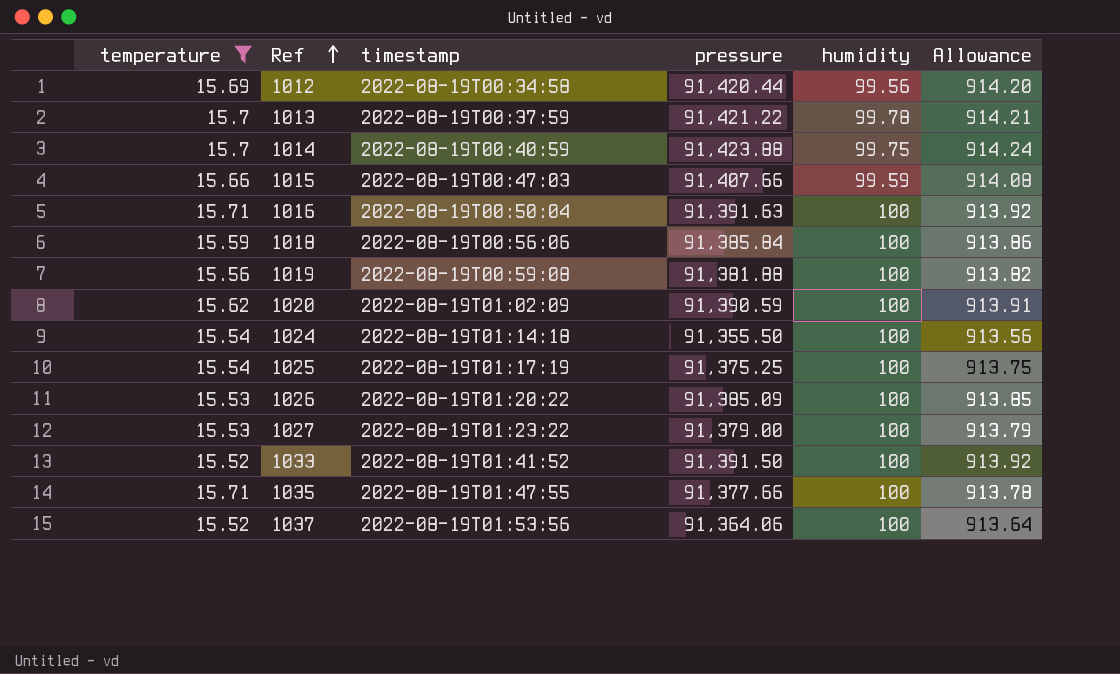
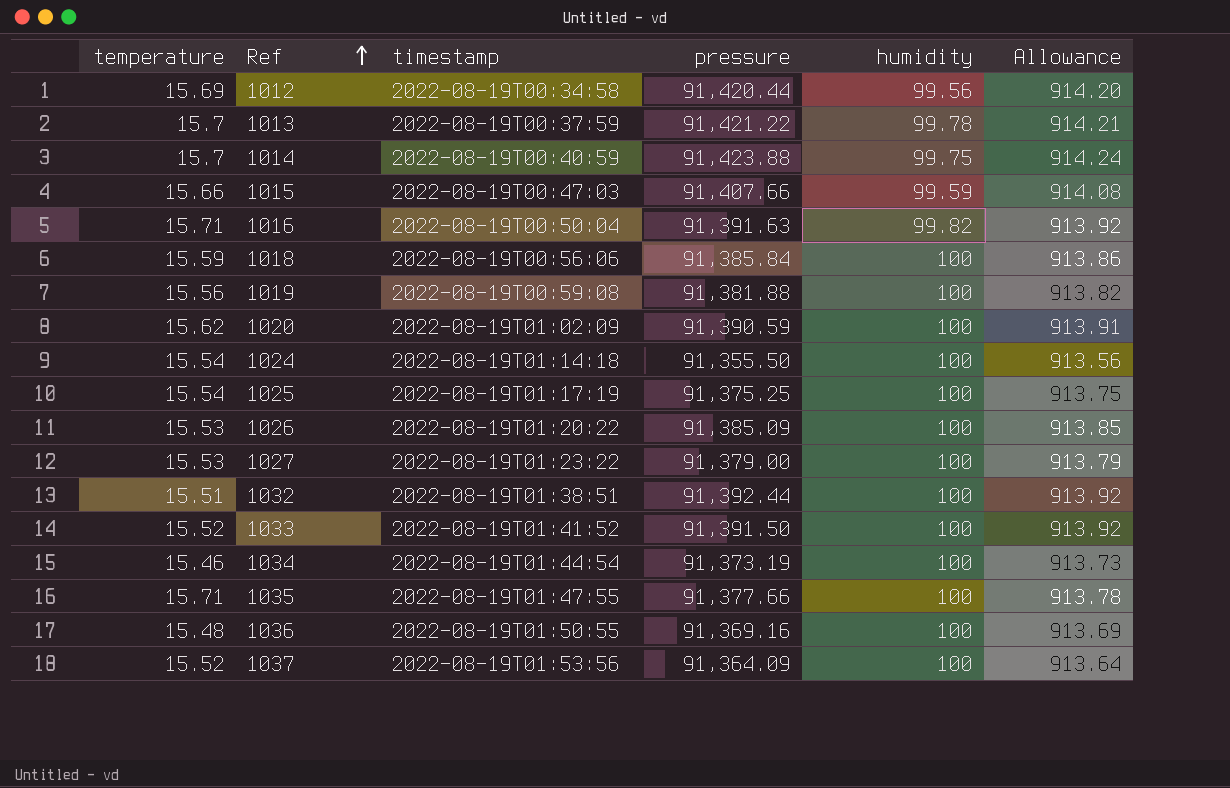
filter: temperature >= 15.52 -> none
1016 | humidity: 100 -> 99.82
1037 | pressure: 91,364.06 -> 91,364.09

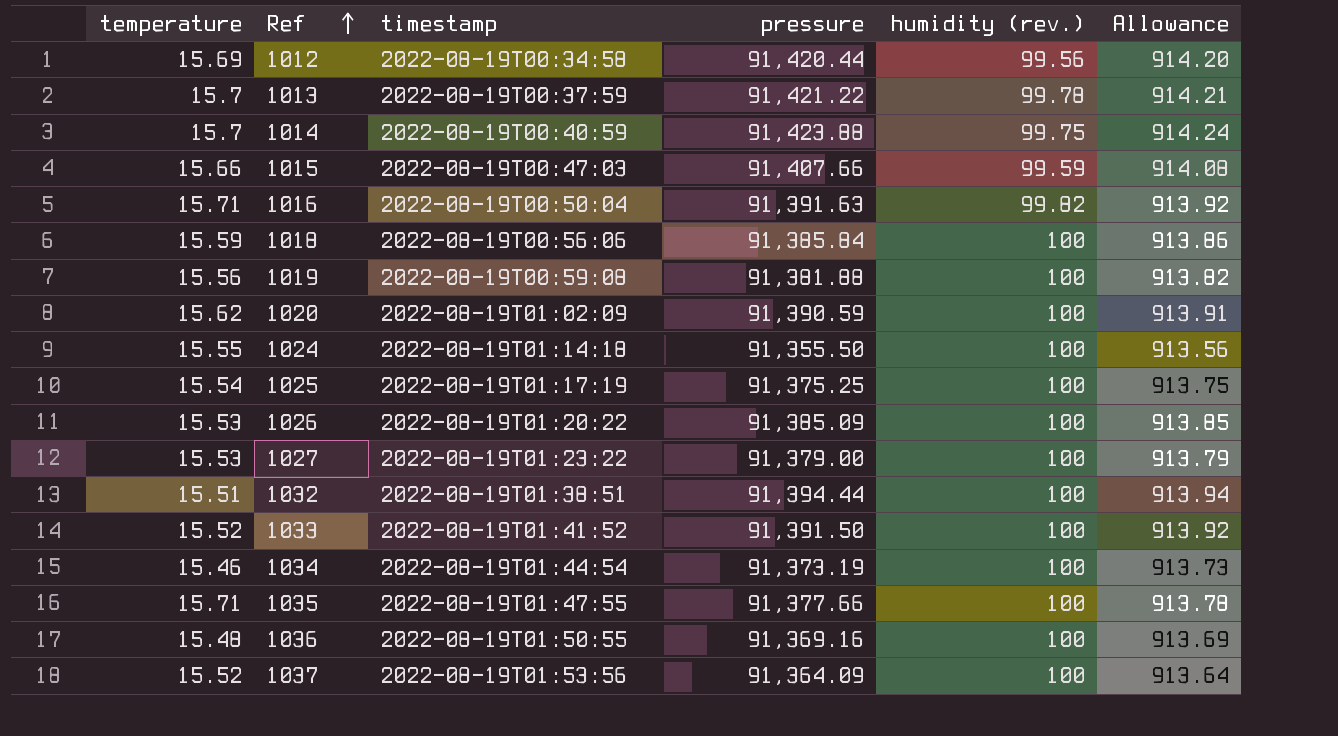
column name: humidity -> humidity (rev.)
1024 | temperature: 15.54 -> 15.55
1032 | pressure: 91,392.44 -> 91,394.44
1032 | Allowance: 913.92 -> 913.94

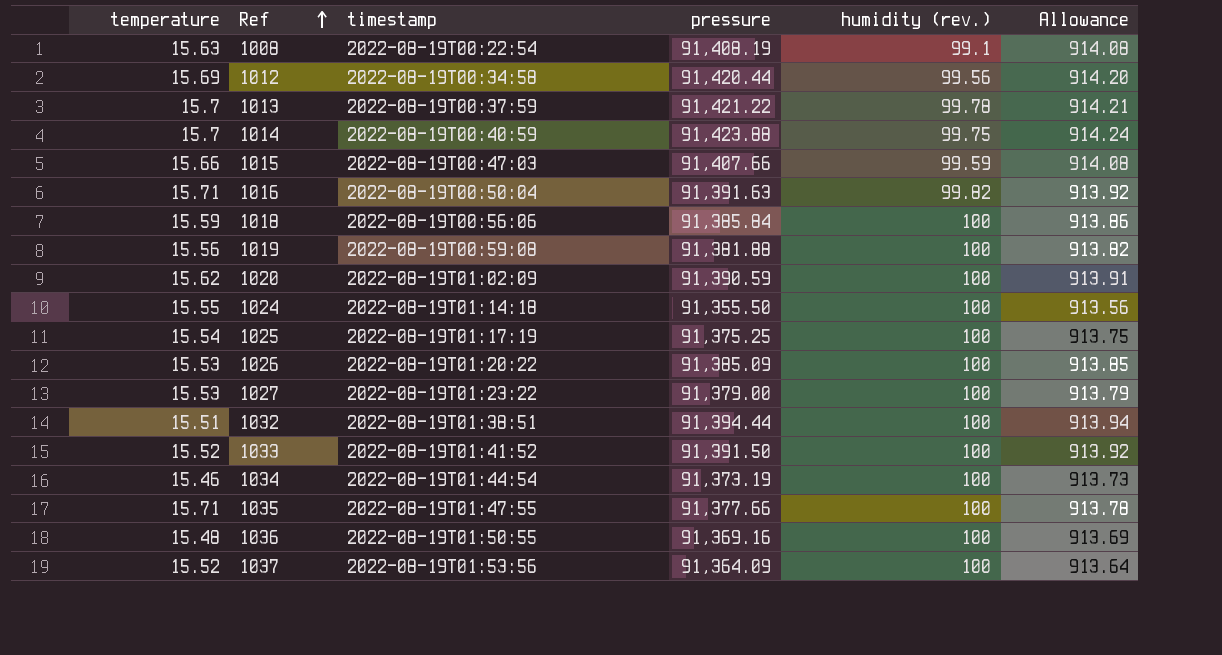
row 1008: none -> 15.63 | 2022-08-19T00:22:54 | 91,408.19 | 99.1 | 914.08

